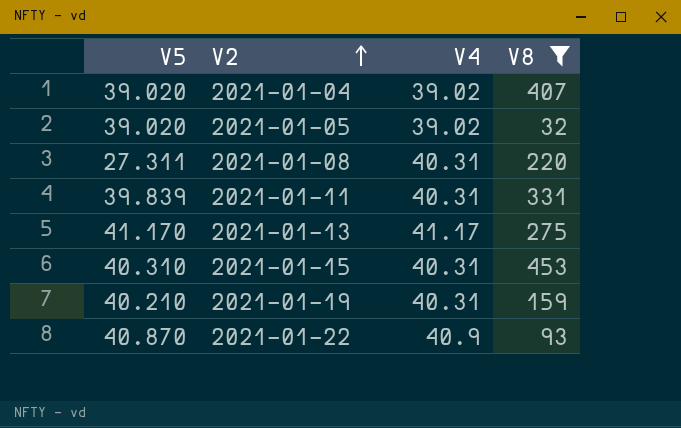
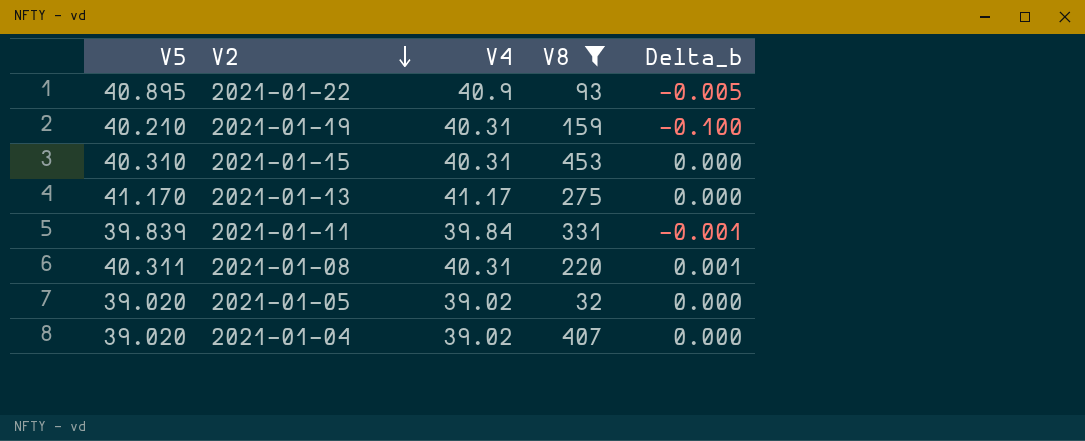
row order: V2 ascending -> V2 descending
column Delta_b | formula: none -> [V5] - [V4]
2021-01-22 | V5: 40.870 -> 40.895
2021-01-11 | V4: 40.31 -> 39.84
2021-01-08 | V5: 27.311 -> 40.311

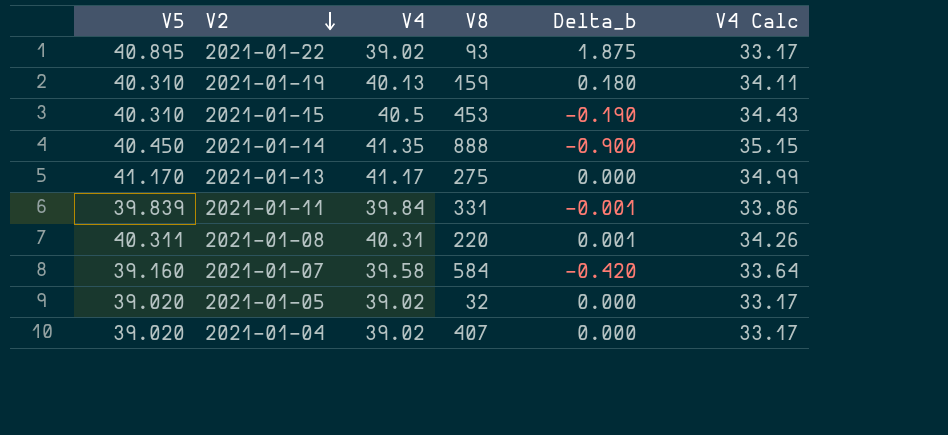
filter: V8 <= 453 -> none
column V4 Calc | formula: none -> [V4] * 0.85
2021-01-22 | V4: 40.9 -> 39.02
2021-01-22 | Delta_b: -0.005 -> 1.875
2021-01-19 | V5: 40.210 -> 40.310
2021-01-19 | V4: 40.31 -> 40.13
2021-01-19 | Delta_b: -0.100 -> 0.180
2021-01-15 | V4: 40.31 -> 40.5
2021-01-15 | Delta_b: 0.000 -> -0.190

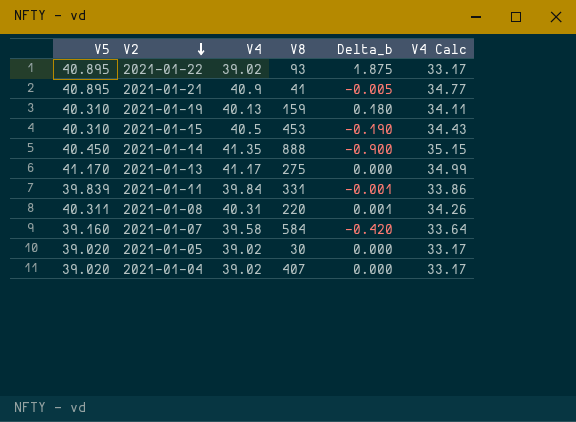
row 2021-01-21: none -> 40.895 | 40.9 | 41 | -0.005 | 34.77
2021-01-05 | V8: 32 -> 30

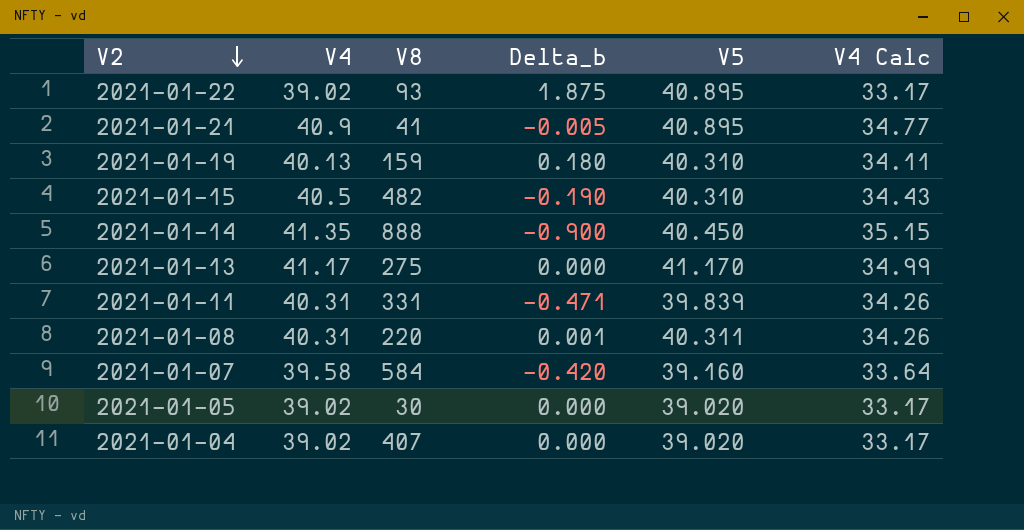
column V5 | position: 1 -> 5
2021-01-15 | V8: 453 -> 482
2021-01-11 | V4: 39.84 -> 40.31
2021-01-11 | Delta_b: -0.001 -> -0.471
2021-01-11 | V4 Calc: 33.86 -> 34.26

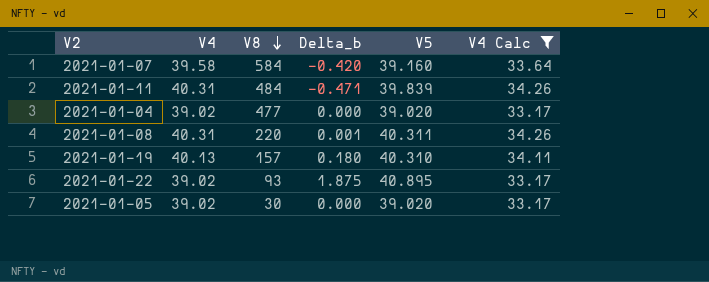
filter: none -> V4 Calc <= 34.26
row order: V2 descending -> V8 descending
2021-01-11 | V8: 331 -> 484
2021-01-04 | V8: 407 -> 477
2021-01-19 | V8: 159 -> 157

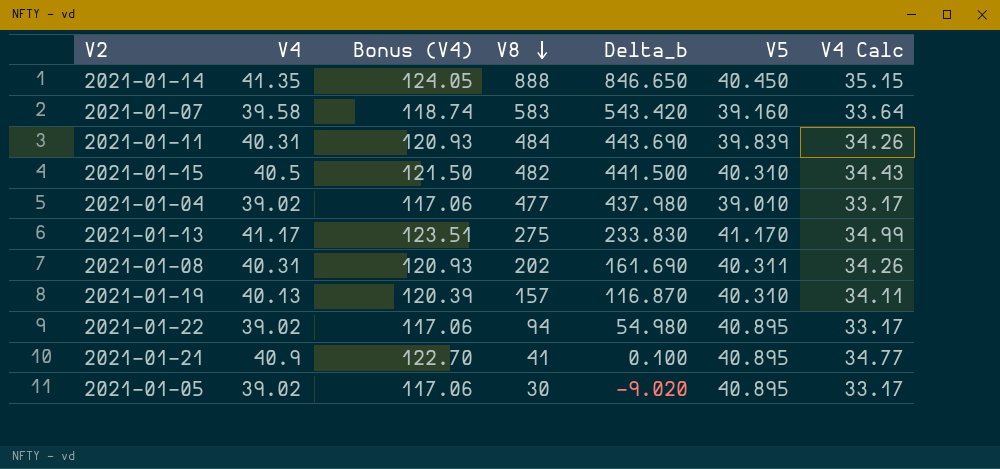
filter: V4 Calc <= 34.26 -> none
column Bonus (V4) | formula: none -> [V4] * 3
column Delta_b | formula: [V5] - [V4] -> [V8] - [V4]
2021-01-07 | V8: 584 -> 583
2021-01-04 | V5: 39.020 -> 39.010
2021-01-08 | V8: 220 -> 202
2021-01-22 | V8: 93 -> 94
2021-01-05 | V5: 39.020 -> 40.895

